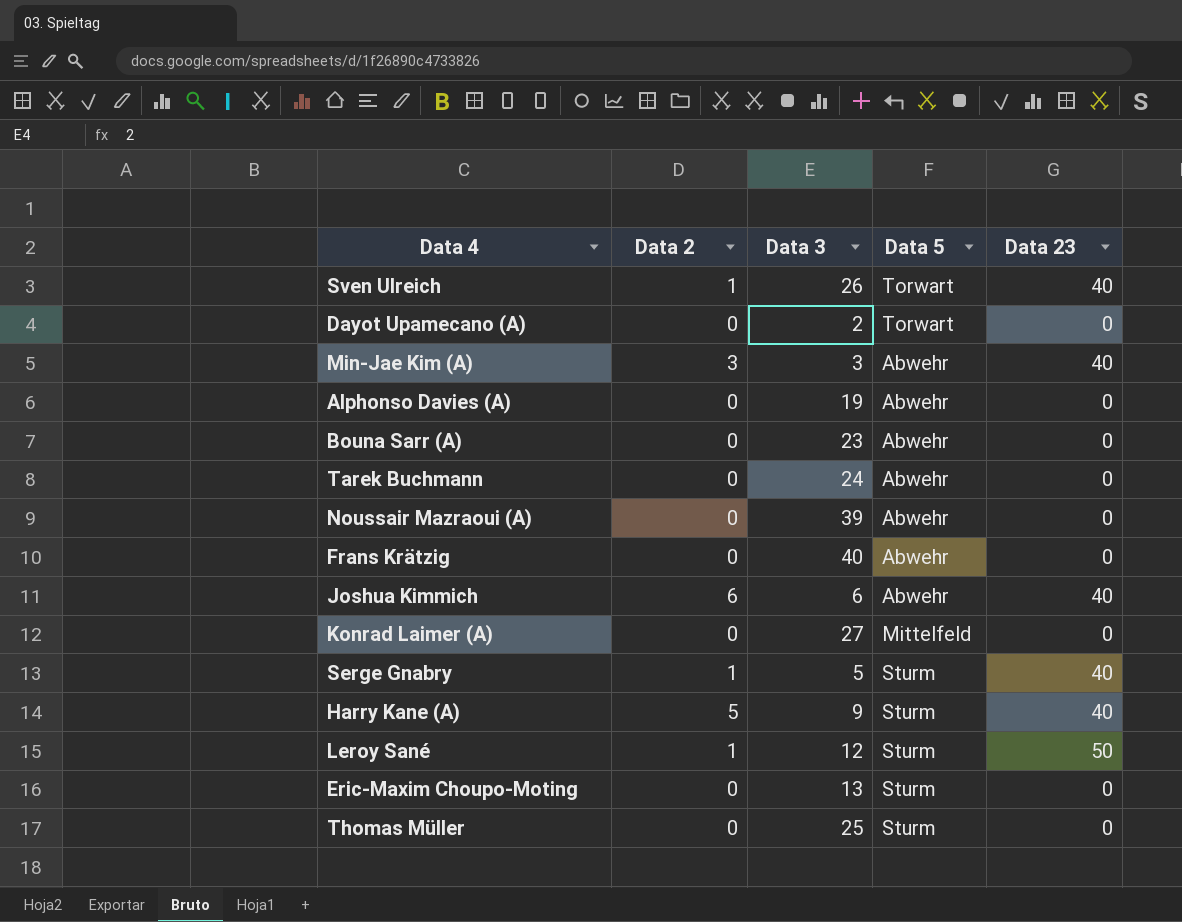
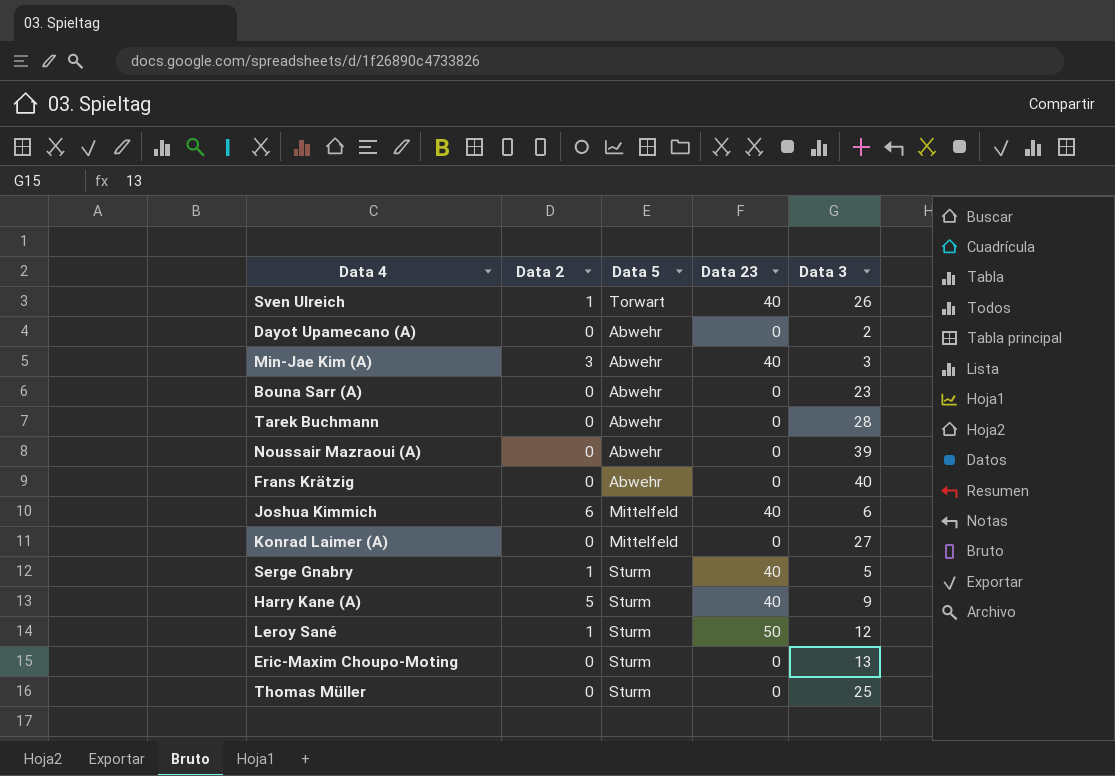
column Data 3 | position: 3 -> 5
row Alphonso Davies (A): 0 | 19 | Abwehr | 0 -> none
Dayot Upamecano (A) | Data 5: Torwart -> Abwehr
Tarek Buchmann | Data 3: 24 -> 28
Joshua Kimmich | Data 5: Abwehr -> Mittelfeld

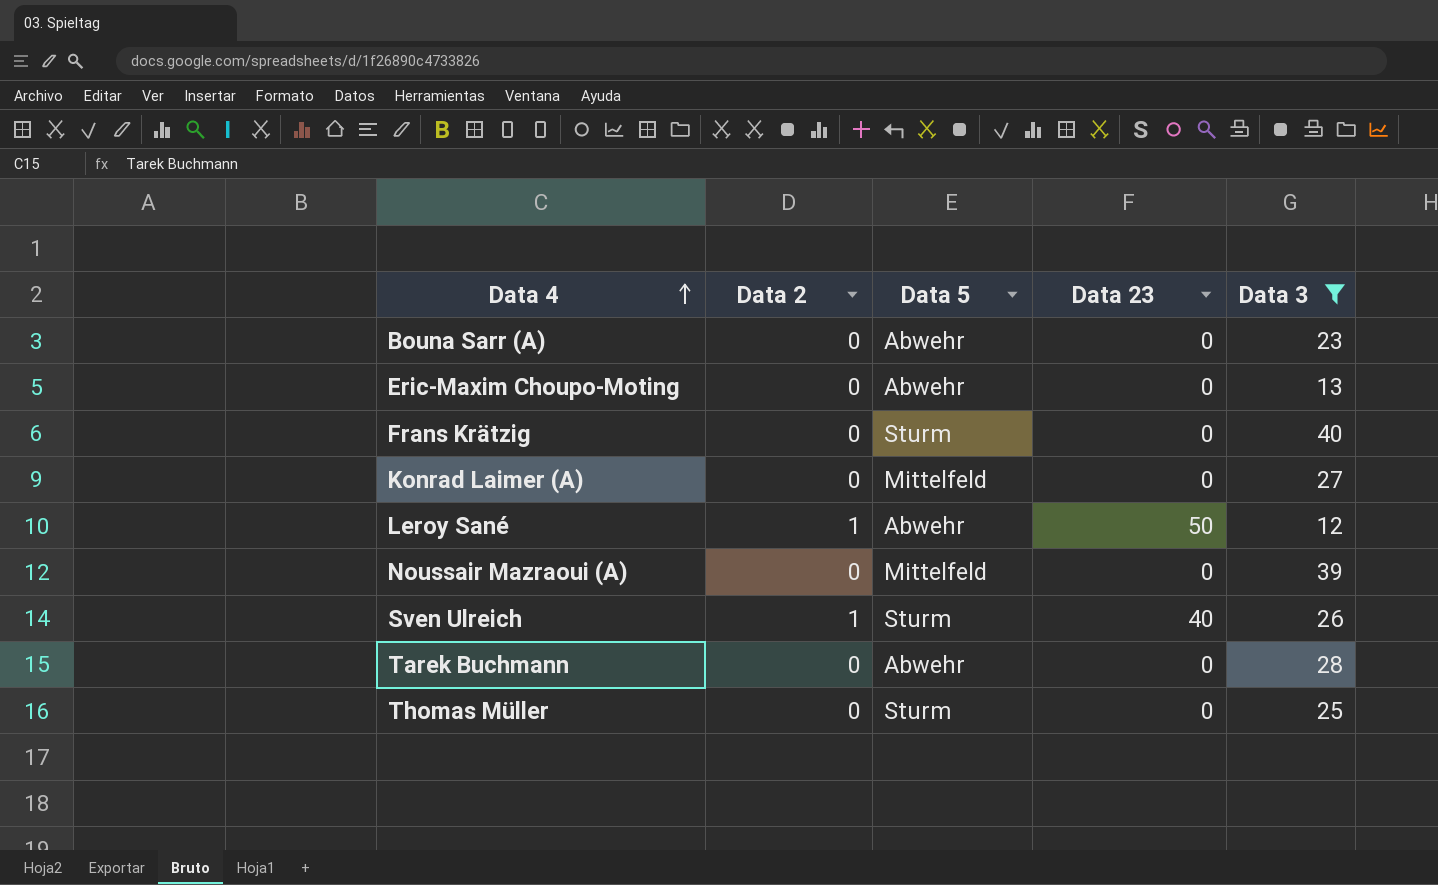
filter: none -> Data 3 >= 12
row order: none -> Data 4 ascending
Eric-Maxim Choupo-Moting | Data 5: Sturm -> Abwehr
Frans Krätzig | Data 5: Abwehr -> Sturm
Leroy Sané | Data 5: Sturm -> Abwehr
Noussair Mazraoui (A) | Data 5: Abwehr -> Mittelfeld
Sven Ulreich | Data 5: Torwart -> Sturm

